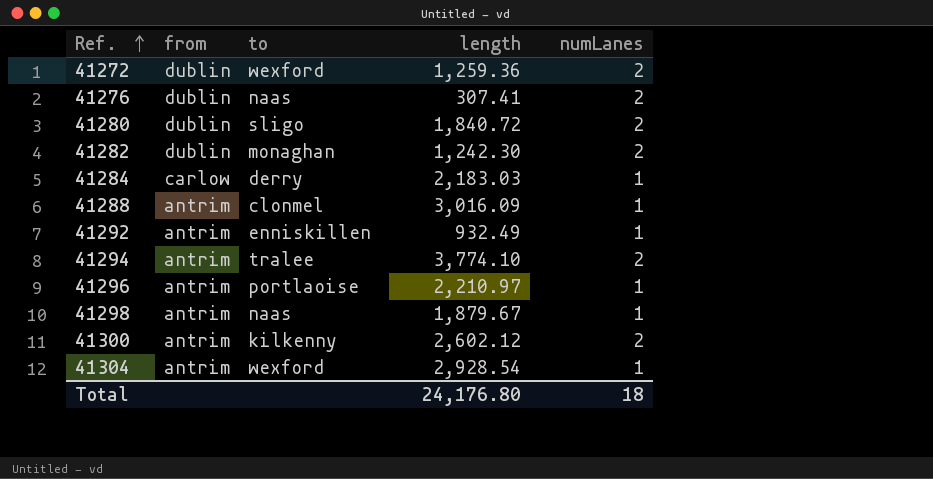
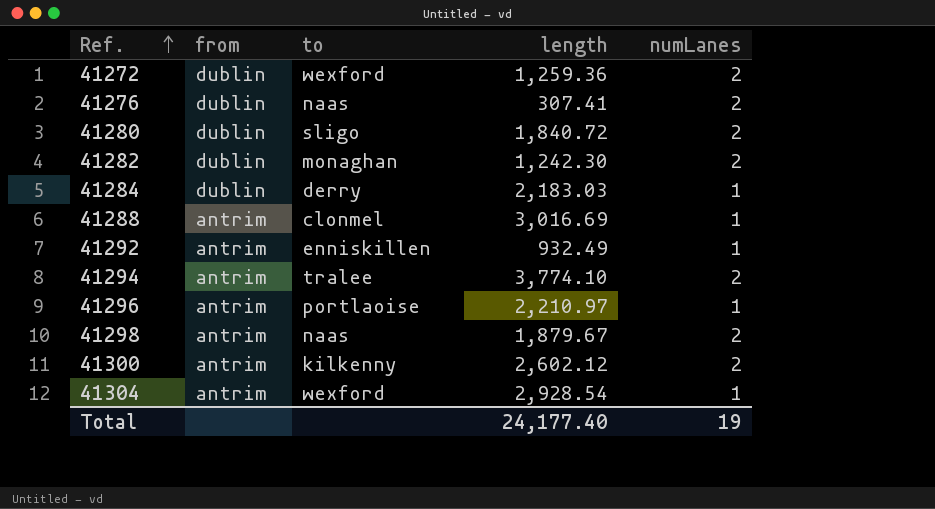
41284 | from: carlow -> dublin
41288 | length: 3,016.09 -> 3,016.69
41298 | numLanes: 1 -> 2
Total | length: 24,176.80 -> 24,177.40
Total | numLanes: 18 -> 19

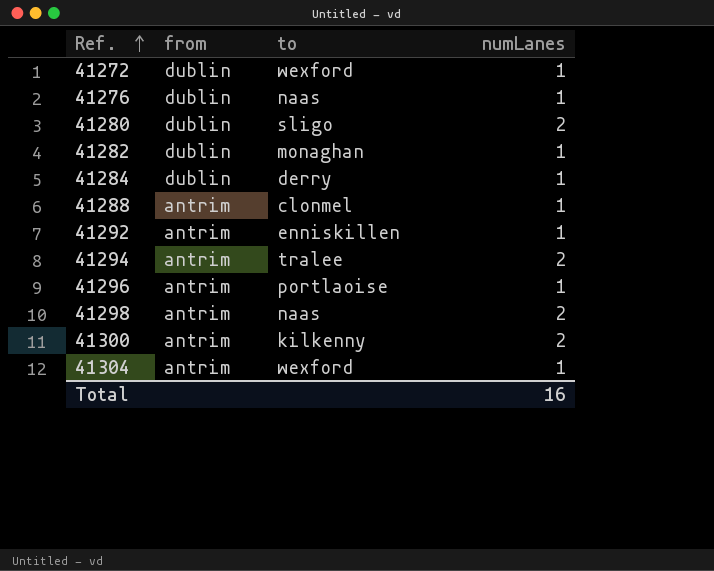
column length | position: 4 -> none
41272 | numLanes: 2 -> 1
41276 | numLanes: 2 -> 1
41282 | numLanes: 2 -> 1
Total | numLanes: 19 -> 16

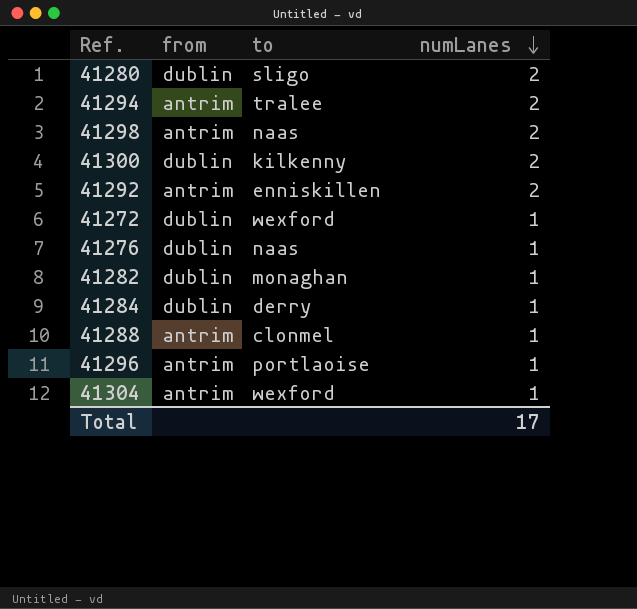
row order: Ref. ascending -> numLanes descending
41300 | from: antrim -> dublin
41292 | numLanes: 1 -> 2
Total | numLanes: 16 -> 17

